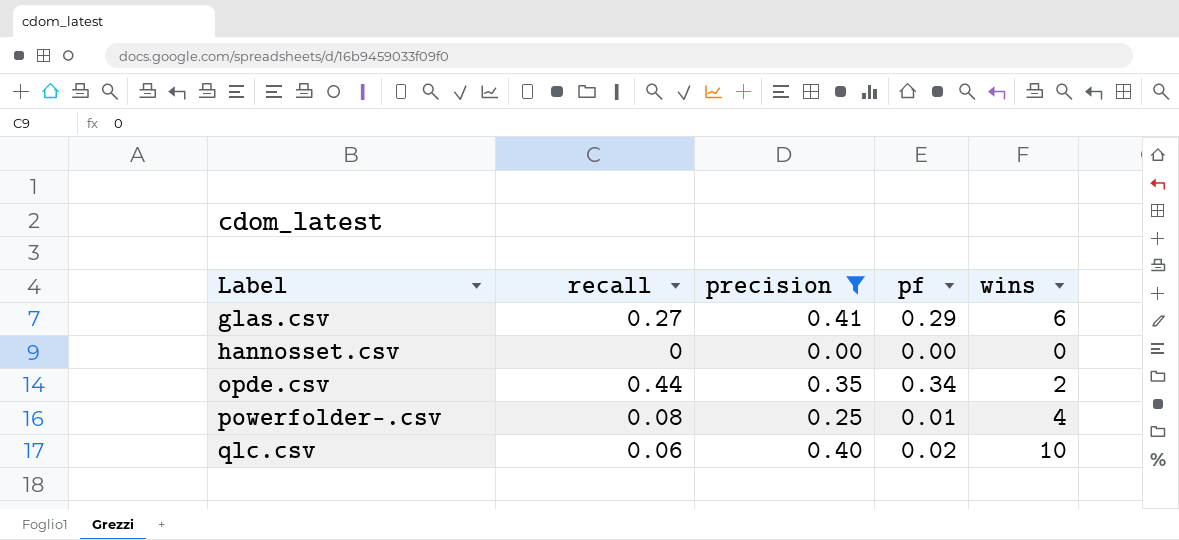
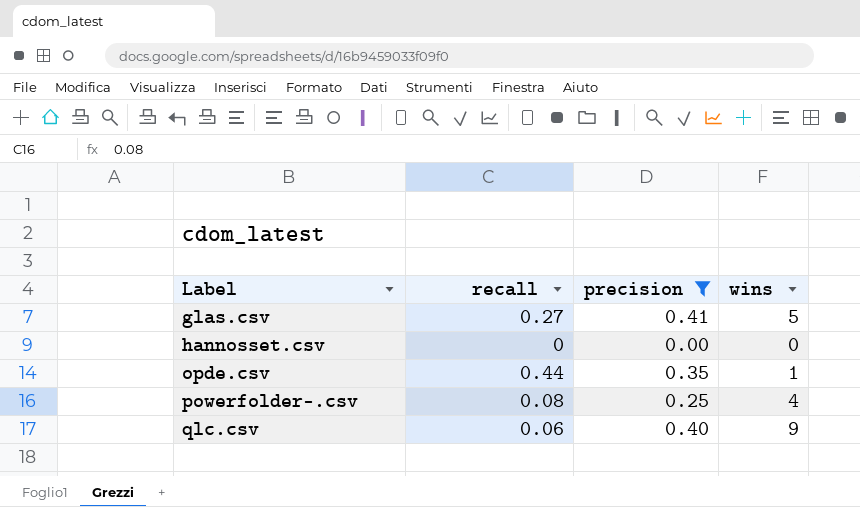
column pf | position: 4 -> none
glas.csv | wins: 6 -> 5
opde.csv | wins: 2 -> 1
qlc.csv | wins: 10 -> 9

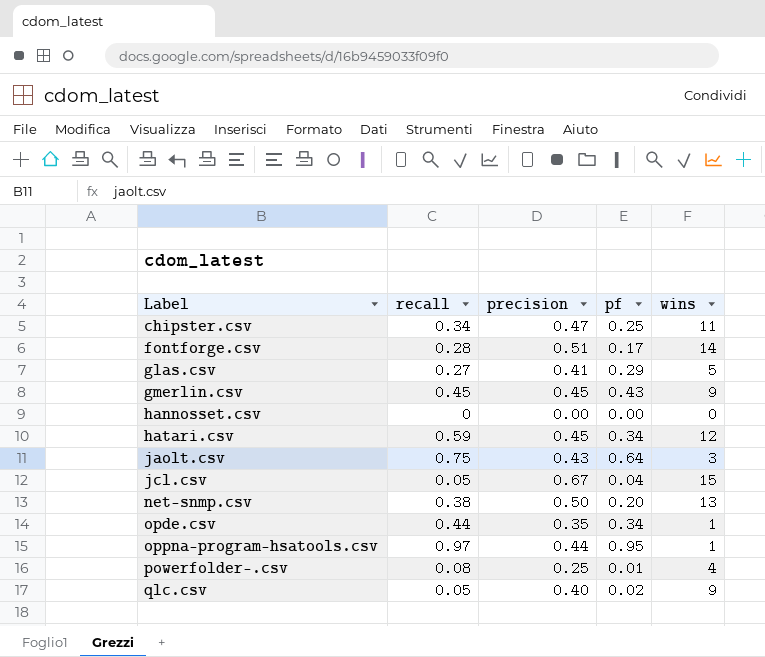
filter: precision <= 0.41 -> none
column pf | position: none -> 4
qlc.csv | recall: 0.06 -> 0.05

